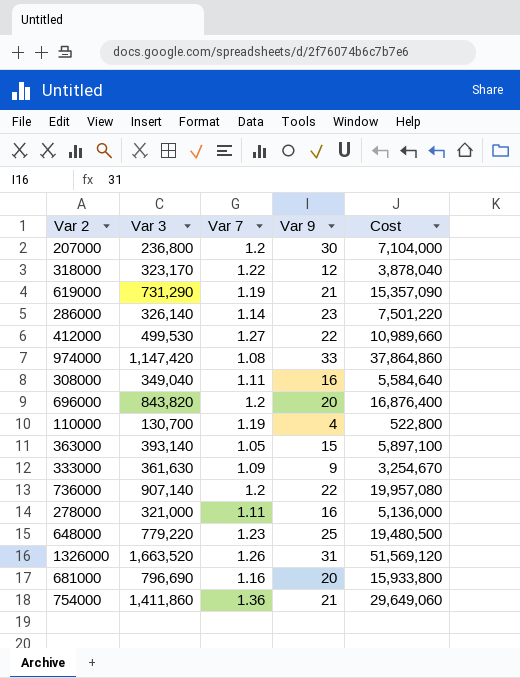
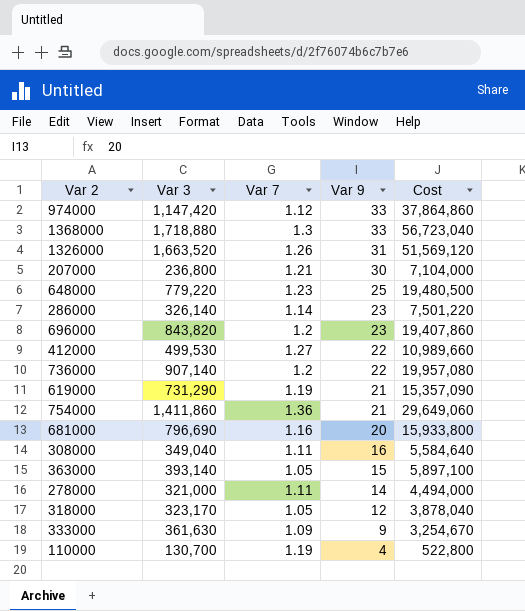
row order: none -> Var 9 descending
974000 | Var 7: 1.08 -> 1.12
row 1368000: none -> 1,718,880 | 1.3 | 33 | 56,723,040
207000 | Var 7: 1.2 -> 1.21
696000 | Var 9: 20 -> 23
696000 | Cost: 16,876,400 -> 19,407,860
278000 | Var 9: 16 -> 14
278000 | Cost: 5,136,000 -> 4,494,000
318000 | Var 7: 1.22 -> 1.05

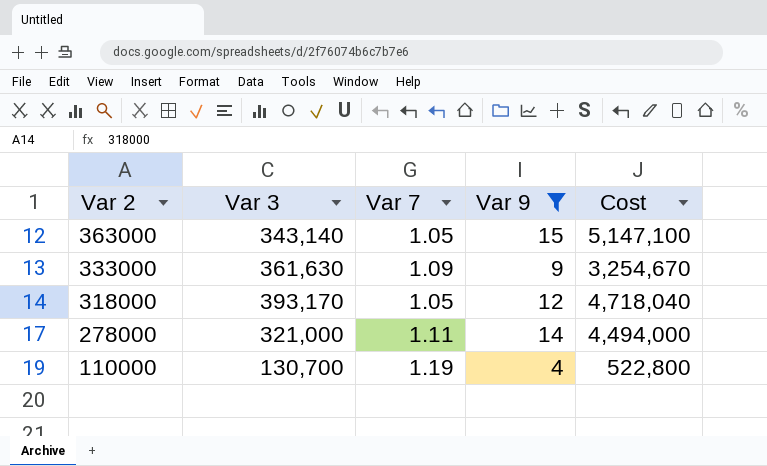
filter: none -> Var 9 <= 15
row order: Var 9 descending -> Var 2 descending
363000 | Var 3: 393,140 -> 343,140
363000 | Cost: 5,897,100 -> 5,147,100
318000 | Var 3: 323,170 -> 393,170
318000 | Cost: 3,878,040 -> 4,718,040

